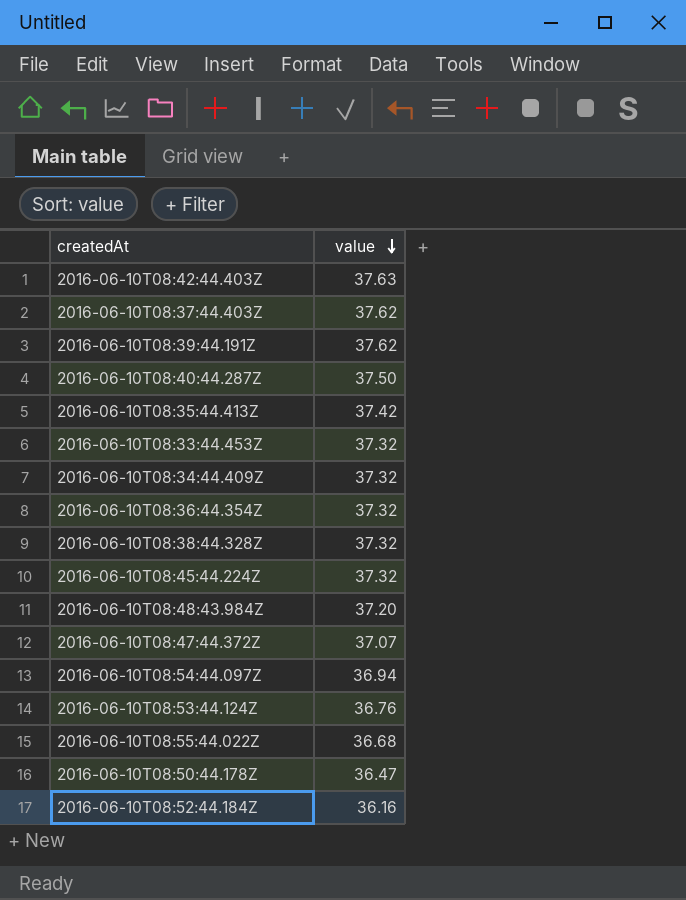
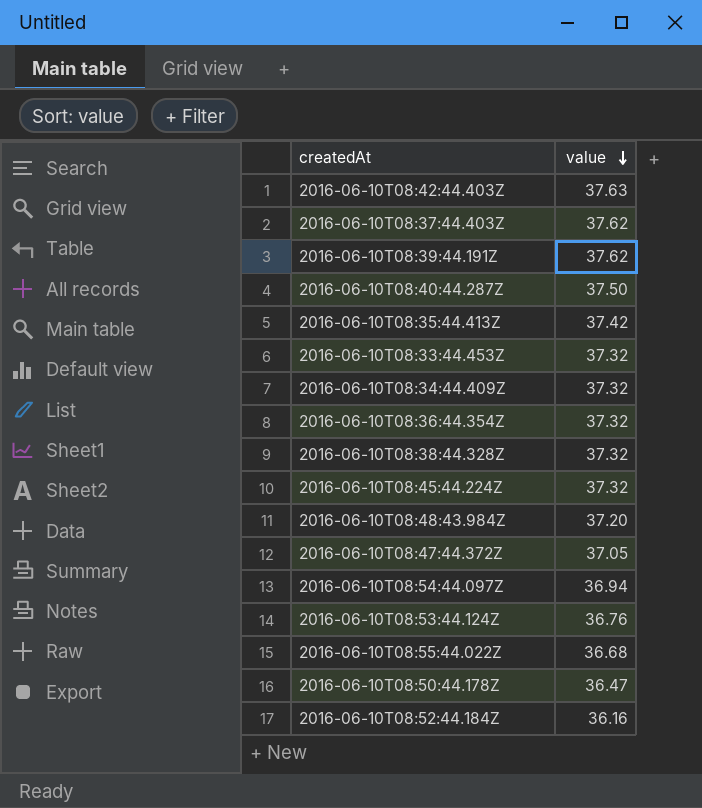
2016-06-10T08:47:44.372Z | value: 37.07 -> 37.05

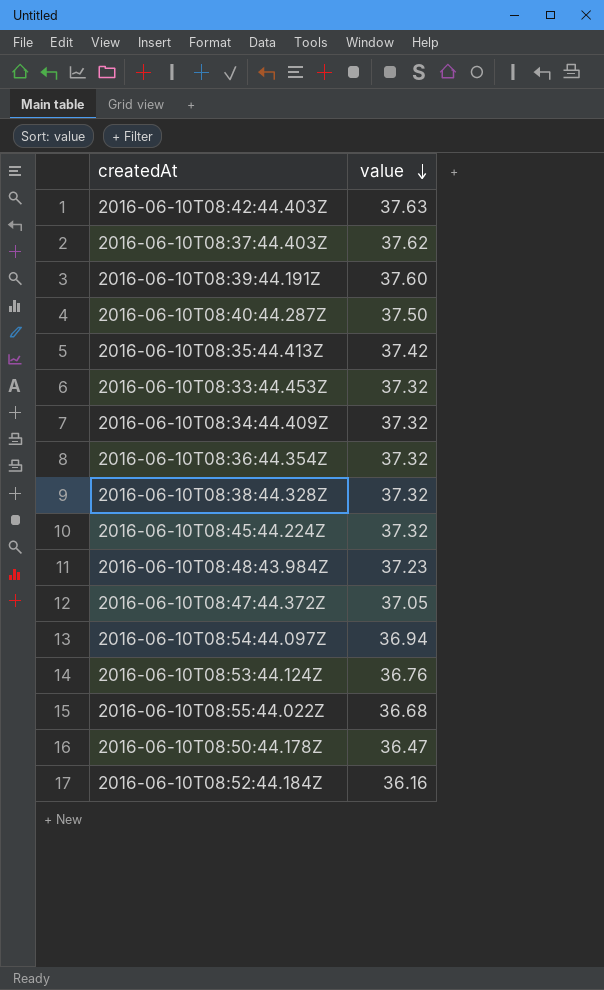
2016-06-10T08:39:44.191Z | value: 37.62 -> 37.60
2016-06-10T08:48:43.984Z | value: 37.20 -> 37.23

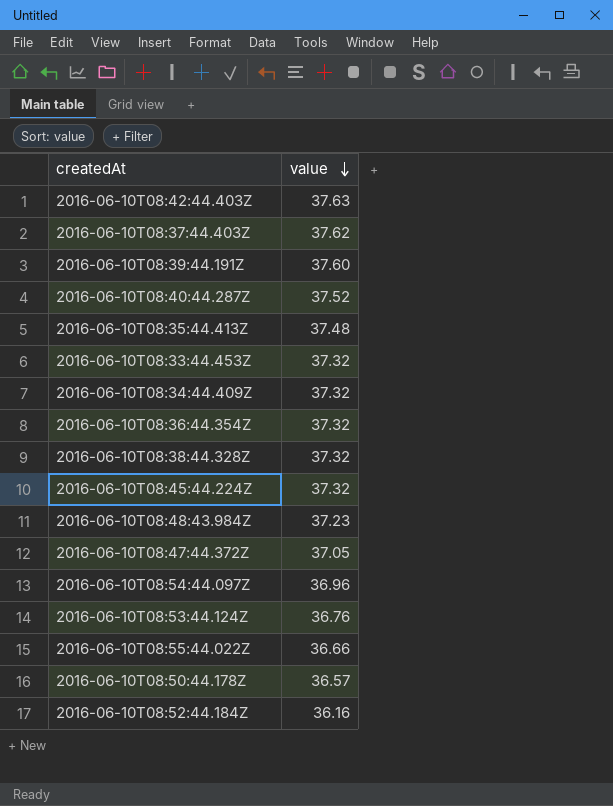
2016-06-10T08:40:44.287Z | value: 37.50 -> 37.52
2016-06-10T08:35:44.413Z | value: 37.42 -> 37.48
2016-06-10T08:54:44.097Z | value: 36.94 -> 36.96
2016-06-10T08:55:44.022Z | value: 36.68 -> 36.66
2016-06-10T08:50:44.178Z | value: 36.47 -> 36.57

